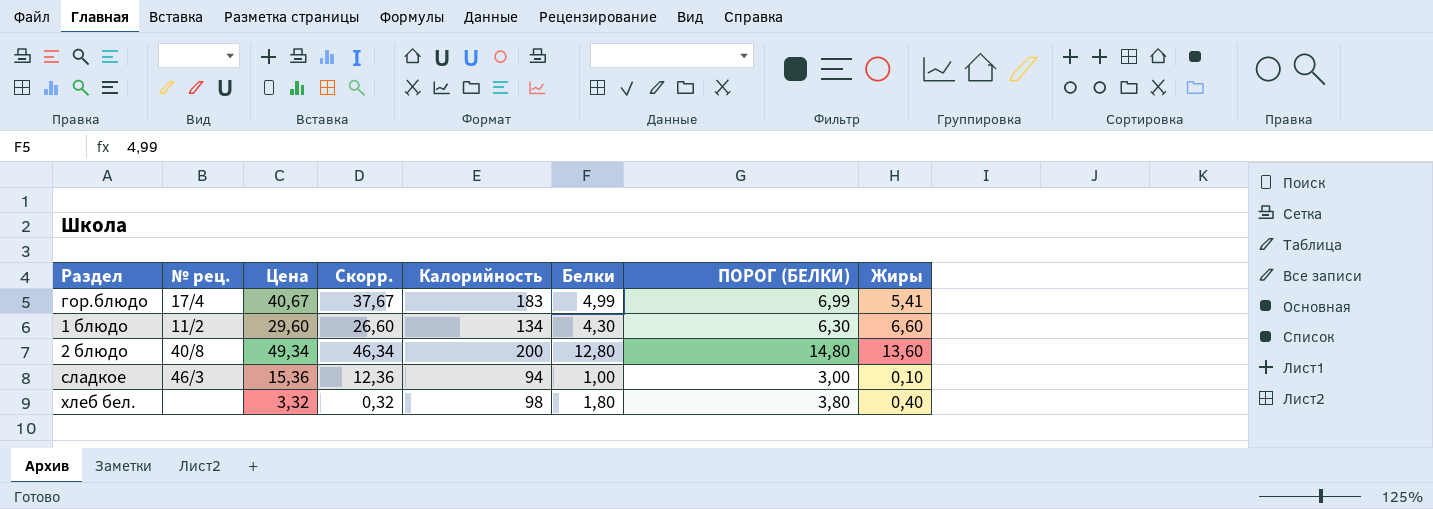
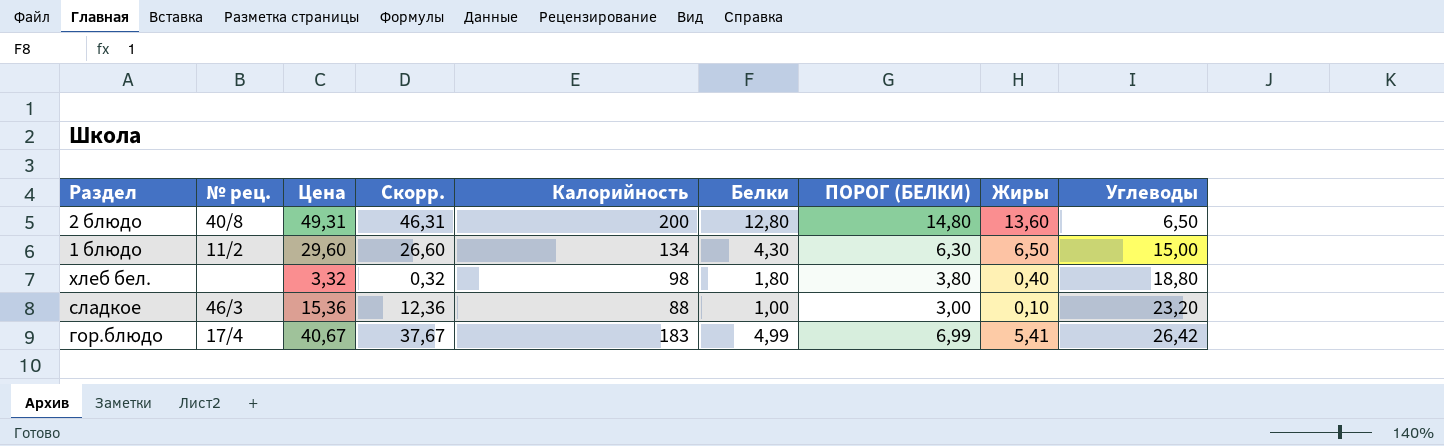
row order: none -> Углеводы ascending
column Углеводы | position: none -> 9
2 блюдо | Цена: 49,34 -> 49,31
2 блюдо | Скорр.: 46,34 -> 46,31
1 блюдо | Жиры: 6,60 -> 6,50
сладкое | Калорийность: 94 -> 88

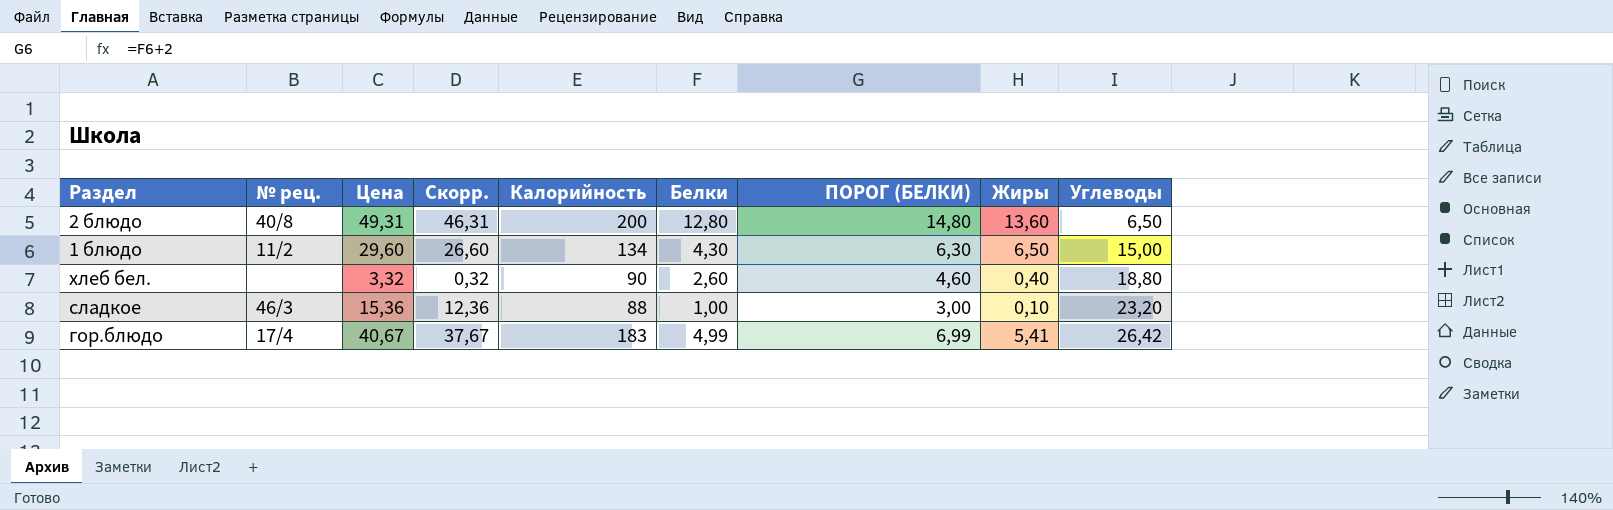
хлеб бел. | Калорийность: 98 -> 90
хлеб бел. | Белки: 1,80 -> 2,60
хлеб бел. | ПОРОГ (БЕЛКИ): 3,80 -> 4,60

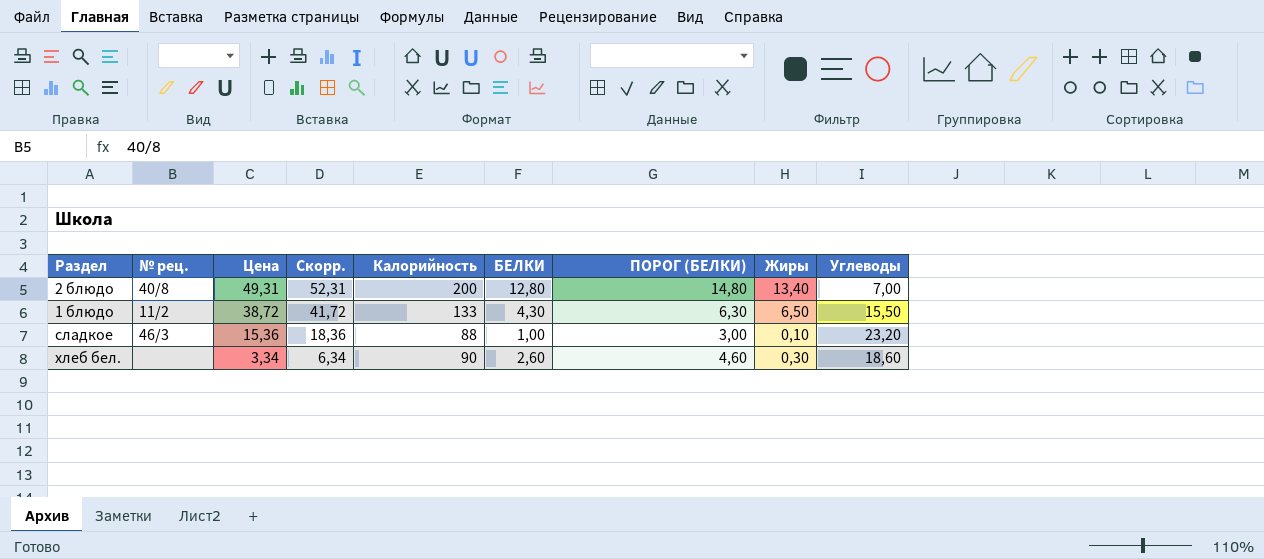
row order: Углеводы ascending -> Цена descending
column Скорр. | formula: [Цена] - 3 -> [Цена] + 3
column name: Белки -> БЕЛКИ
row гор.блюдо: 17/4 | 40,67 | 37,67 | 183 | 4,99 | 6,99 | 5,41 | 26,42 -> none
2 блюдо | Жиры: 13,60 -> 13,40
2 блюдо | Углеводы: 6,50 -> 7,00
1 блюдо | Цена: 29,60 -> 38,72
1 блюдо | Калорийность: 134 -> 133
1 блюдо | Углеводы: 15,00 -> 15,50
хлеб бел. | Цена: 3,32 -> 3,34
хлеб бел. | Жиры: 0,40 -> 0,30
хлеб бел. | Углеводы: 18,80 -> 18,60

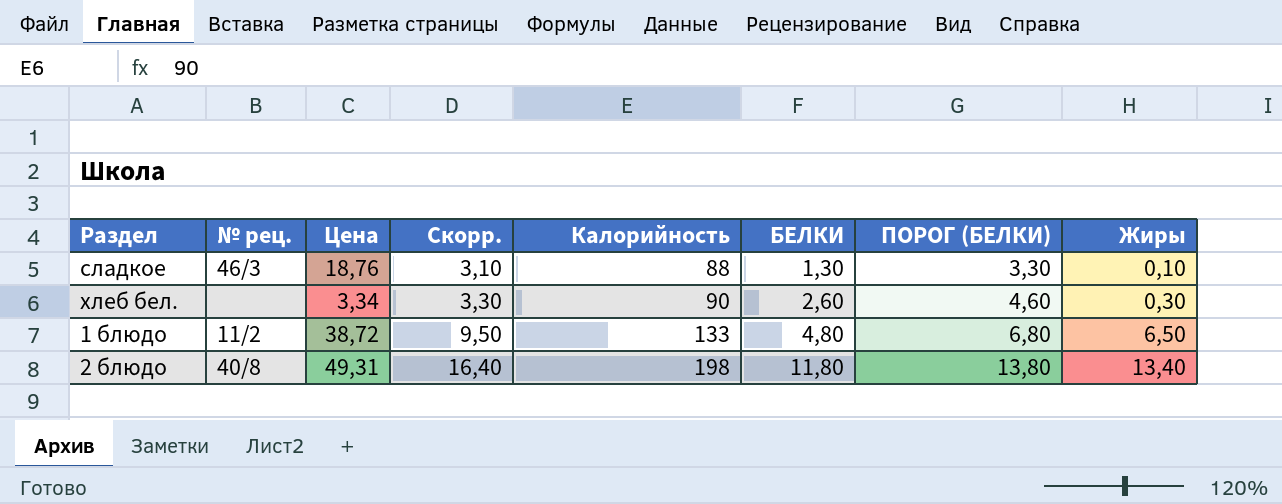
row order: Цена descending -> Скорр. ascending
column Углеводы | position: 9 -> none
column Скорр. | formula: [Цена] + 3 -> [Жиры] + 3
сладкое | Цена: 15,36 -> 18,76
сладкое | БЕЛКИ: 1,00 -> 1,30
сладкое | ПОРОГ (БЕЛКИ): 3,00 -> 3,30
1 блюдо | БЕЛКИ: 4,30 -> 4,80
1 блюдо | ПОРОГ (БЕЛКИ): 6,30 -> 6,80
2 блюдо | Калорийность: 200 -> 198
2 блюдо | БЕЛКИ: 12,80 -> 11,80
2 блюдо | ПОРОГ (БЕЛКИ): 14,80 -> 13,80

